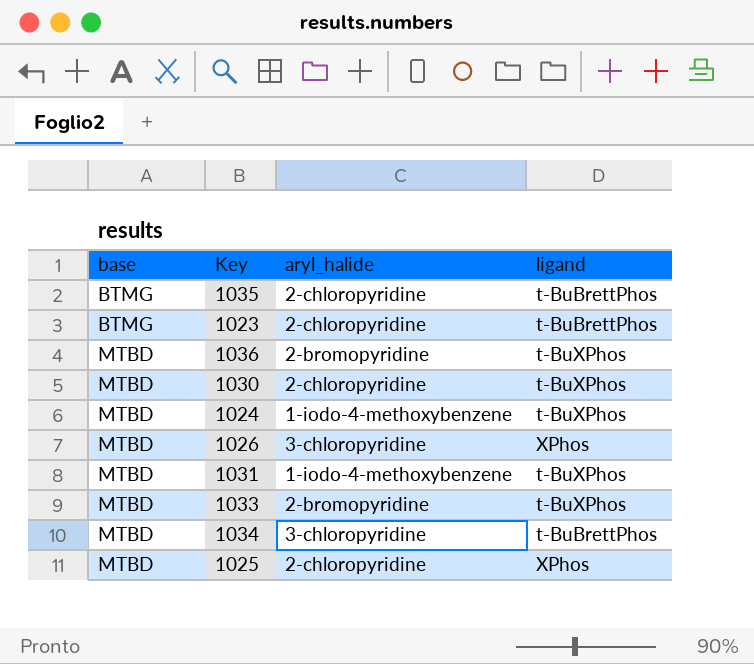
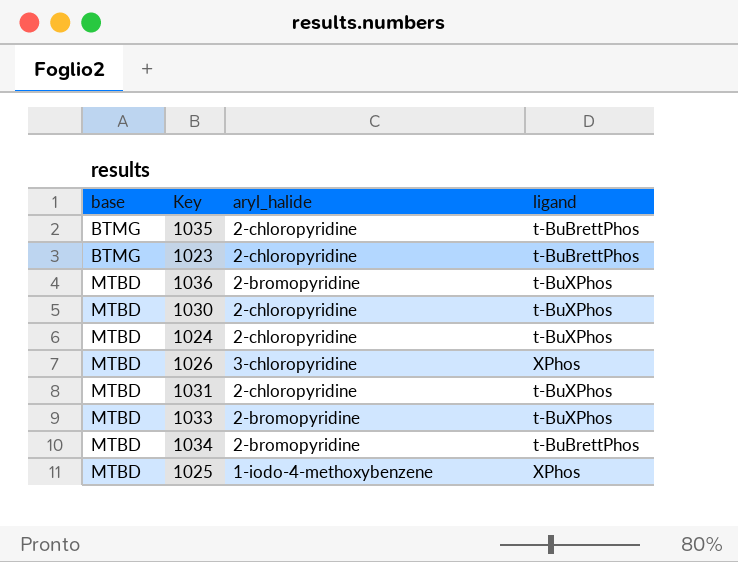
1024 | aryl_halide: 1-iodo-4-methoxybenzene -> 2-chloropyridine
1031 | aryl_halide: 1-iodo-4-methoxybenzene -> 2-chloropyridine
1034 | aryl_halide: 3-chloropyridine -> 2-bromopyridine
1025 | aryl_halide: 2-chloropyridine -> 1-iodo-4-methoxybenzene

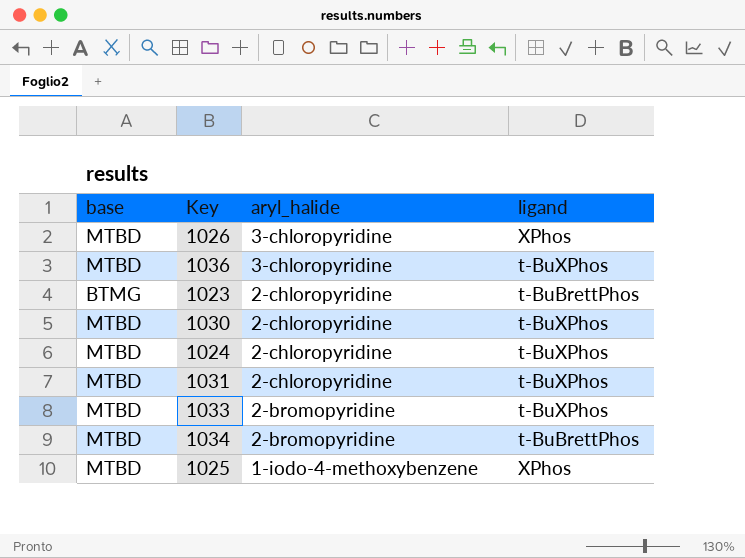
row order: base ascending -> aryl_halide descending
row 1035: BTMG | 2-chloropyridine | t-BuBrettPhos -> none
1036 | aryl_halide: 2-bromopyridine -> 3-chloropyridine

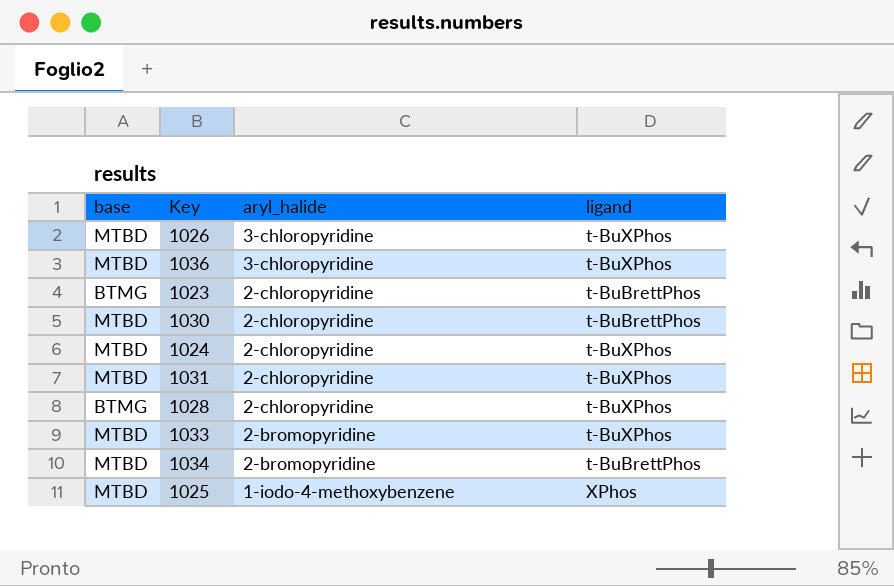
1026 | ligand: XPhos -> t-BuXPhos
1030 | ligand: t-BuXPhos -> t-BuBrettPhos
row 1028: none -> BTMG | 2-chloropyridine | t-BuXPhos

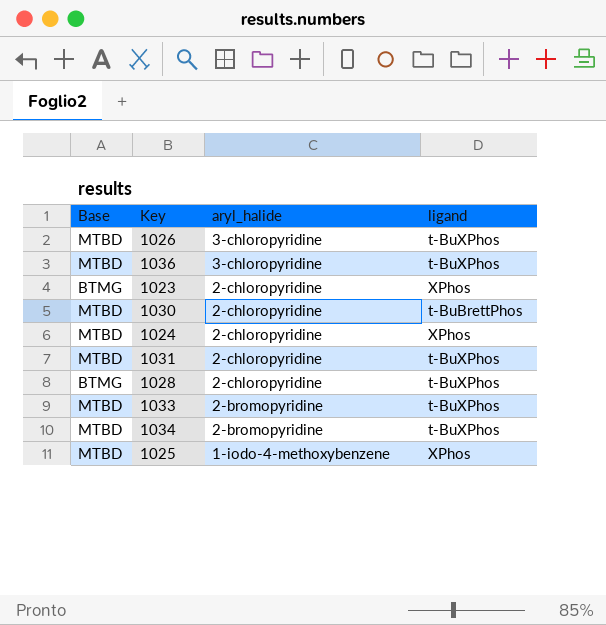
column name: base -> Base
1023 | ligand: t-BuBrettPhos -> XPhos
1024 | ligand: t-BuXPhos -> XPhos
1034 | ligand: t-BuBrettPhos -> t-BuXPhos

